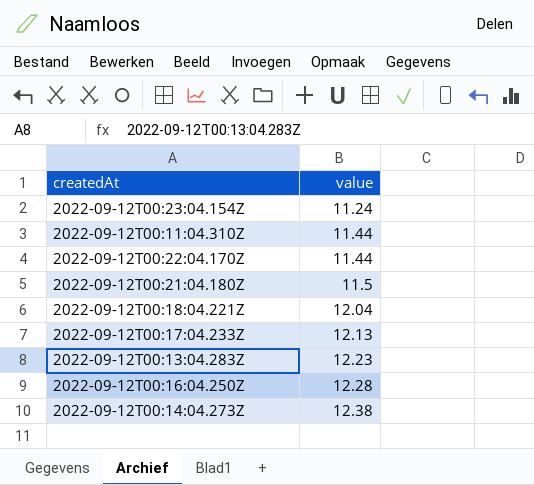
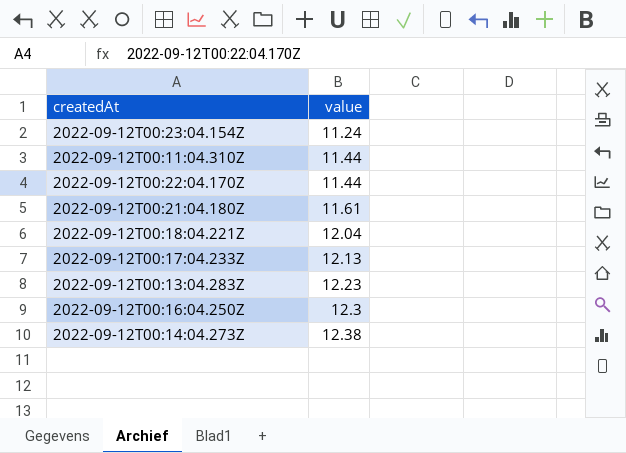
2022-09-12T00:21:04.180Z | value: 11.5 -> 11.61
2022-09-12T00:16:04.250Z | value: 12.28 -> 12.3

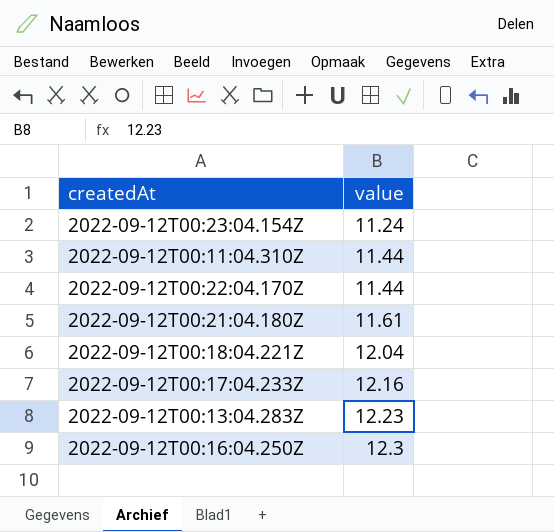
row 2022-09-12T00:14:04.273Z: 12.38 -> none
2022-09-12T00:17:04.233Z | value: 12.13 -> 12.16

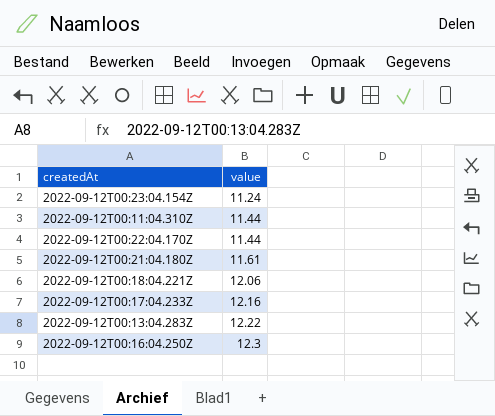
2022-09-12T00:18:04.221Z | value: 12.04 -> 12.06
2022-09-12T00:13:04.283Z | value: 12.23 -> 12.22

